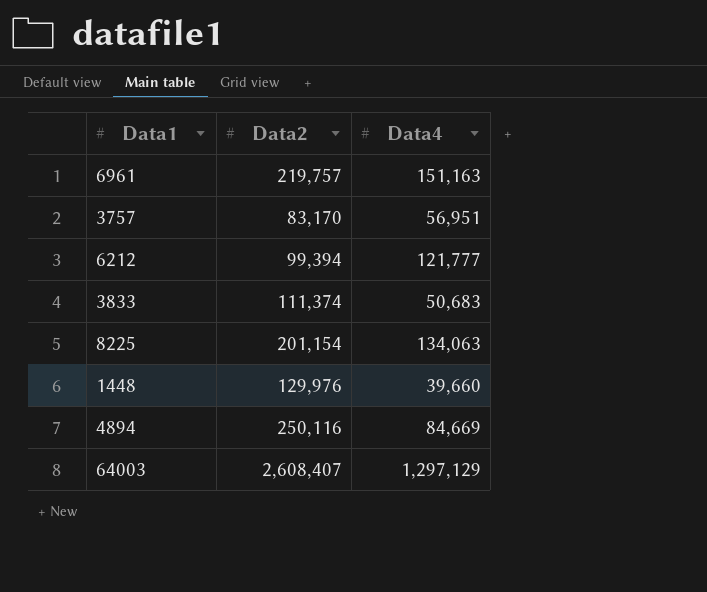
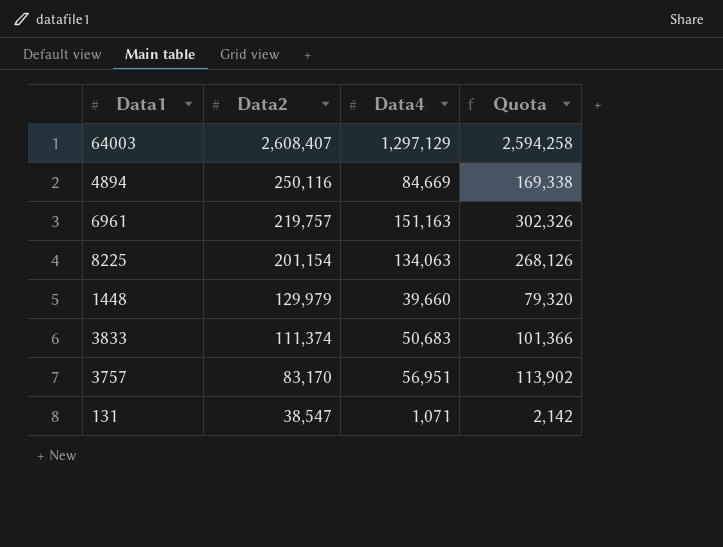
row order: none -> Data2 descending
column Quota | formula: none -> [Data4] * 2
row 6212: 99,394 | 121,777 -> none
1448 | Data2: 129,976 -> 129,979
row 131: none -> 38,547 | 1,071 | 2,142

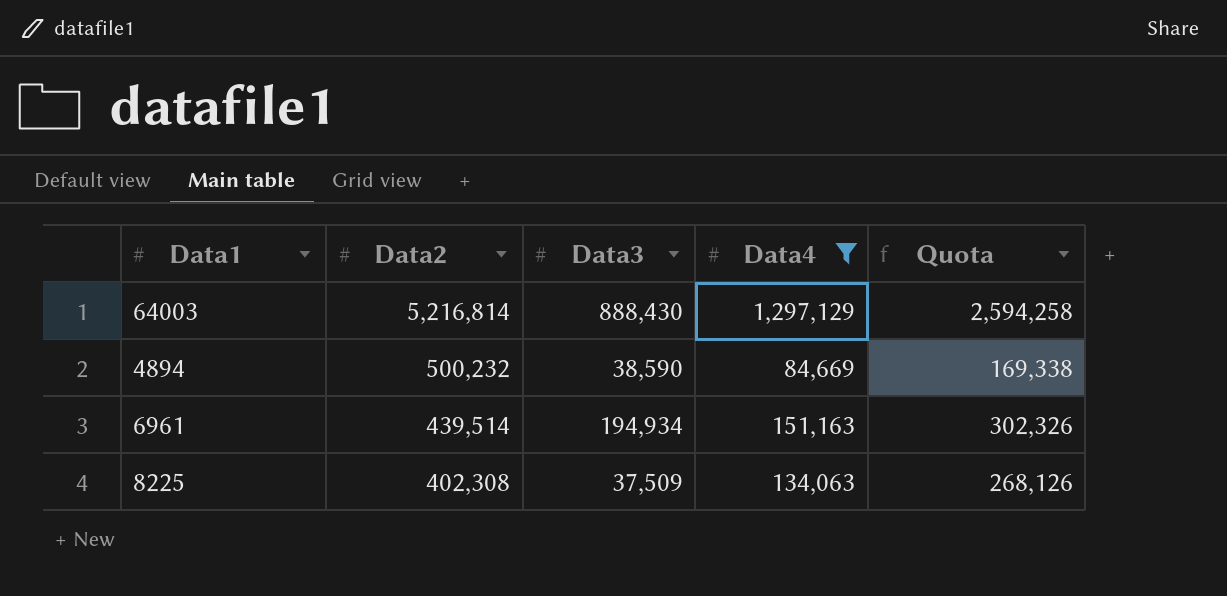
filter: none -> Data4 >= 84,669
column Data3 | position: none -> 3
64003 | Data2: 2,608,407 -> 5,216,814
4894 | Data2: 250,116 -> 500,232
6961 | Data2: 219,757 -> 439,514
8225 | Data2: 201,154 -> 402,308

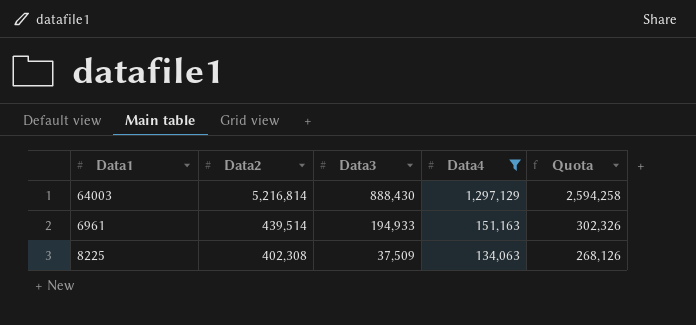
row 4894: 500,232 | 38,590 | 84,669 | 169,338 -> none
6961 | Data3: 194,934 -> 194,933

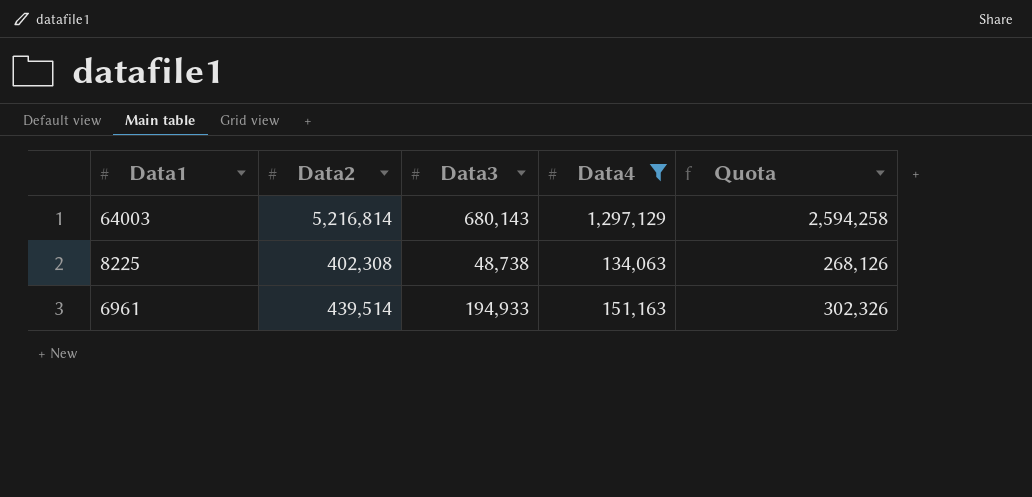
row order: Data2 descending -> Data1 descending
64003 | Data3: 888,430 -> 680,143
8225 | Data3: 37,509 -> 48,738

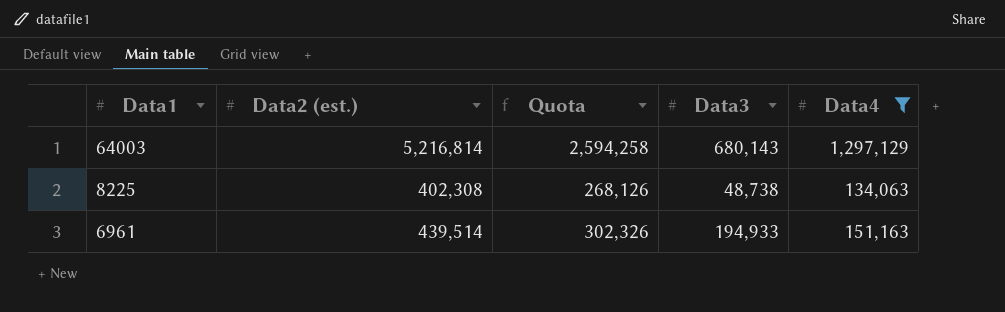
column name: Data2 -> Data2 (est.)
column Quota | position: 5 -> 3

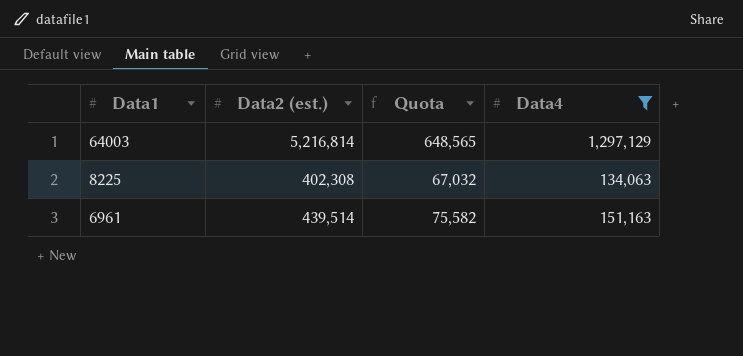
column Data3 | position: 4 -> none
column Quota | formula: [Data4] * 2 -> [Data4] * 0.5

